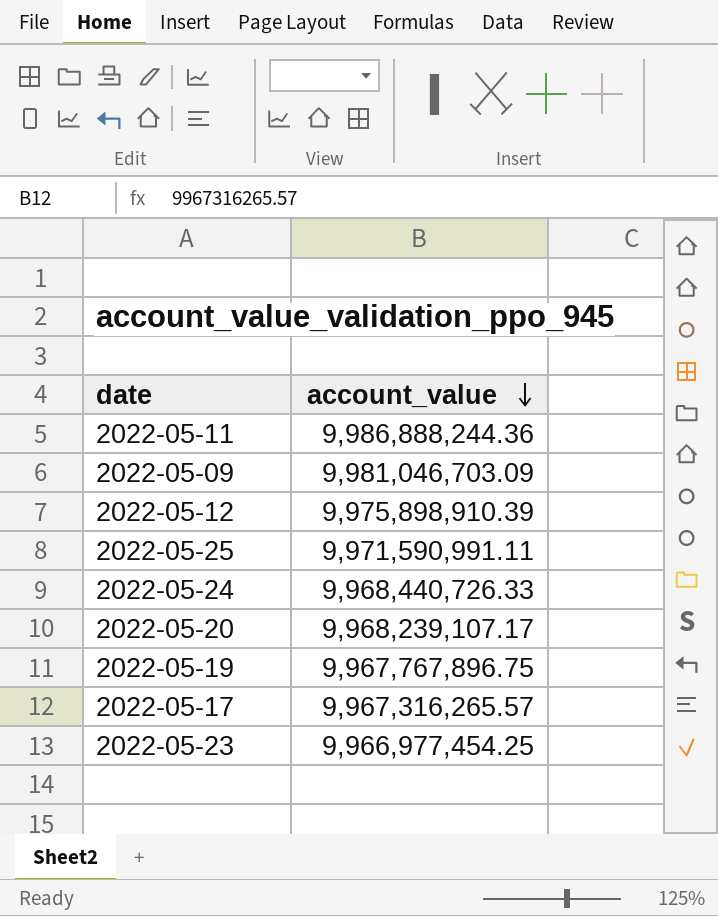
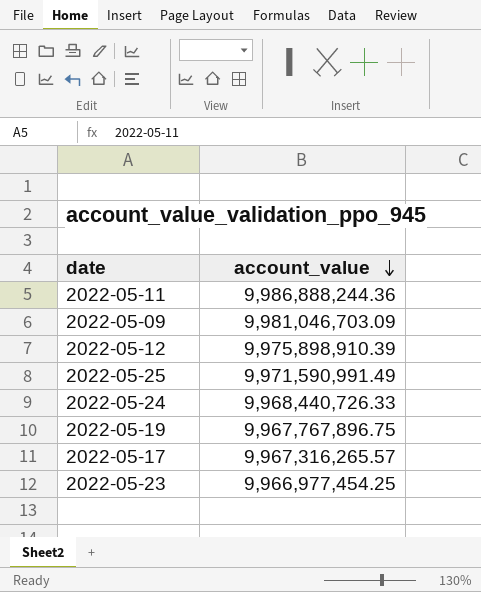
row 2022-05-20: 9,968,239,107.17 -> none
2022-05-25 | account_value: 9,971,590,991.11 -> 9,971,590,991.49

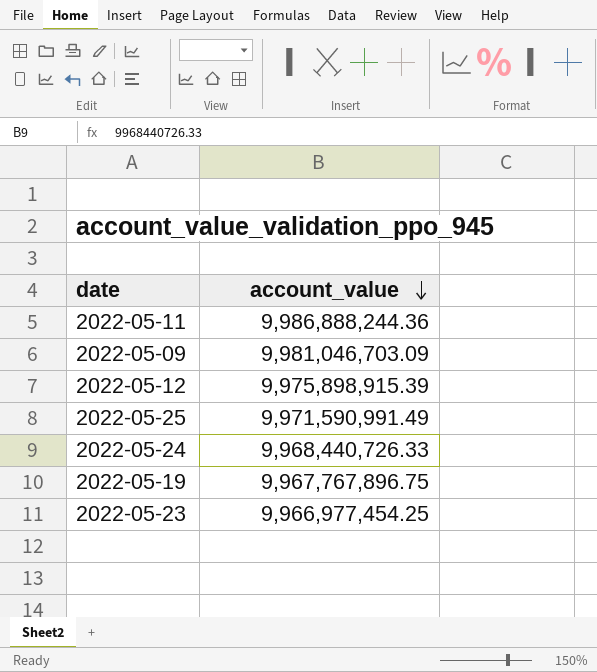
row 2022-05-17: 9,967,316,265.57 -> none
2022-05-12 | account_value: 9,975,898,910.39 -> 9,975,898,915.39

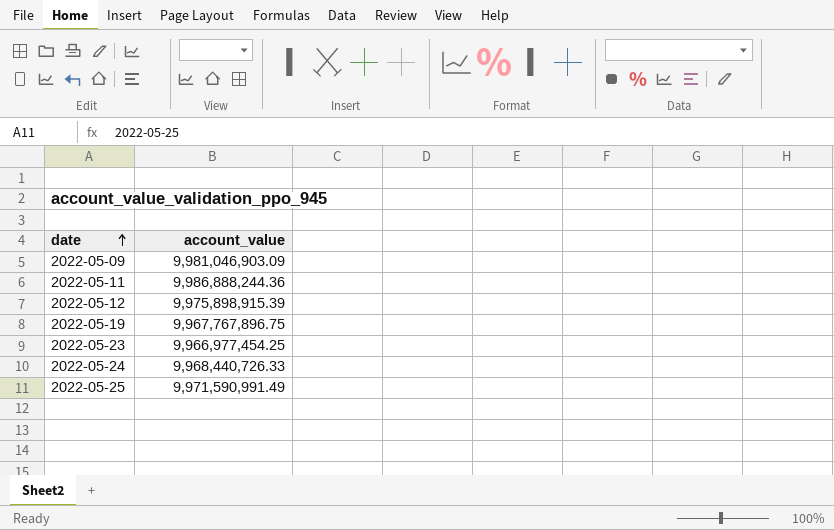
row order: account_value descending -> date ascending
2022-05-09 | account_value: 9,981,046,703.09 -> 9,981,046,903.09

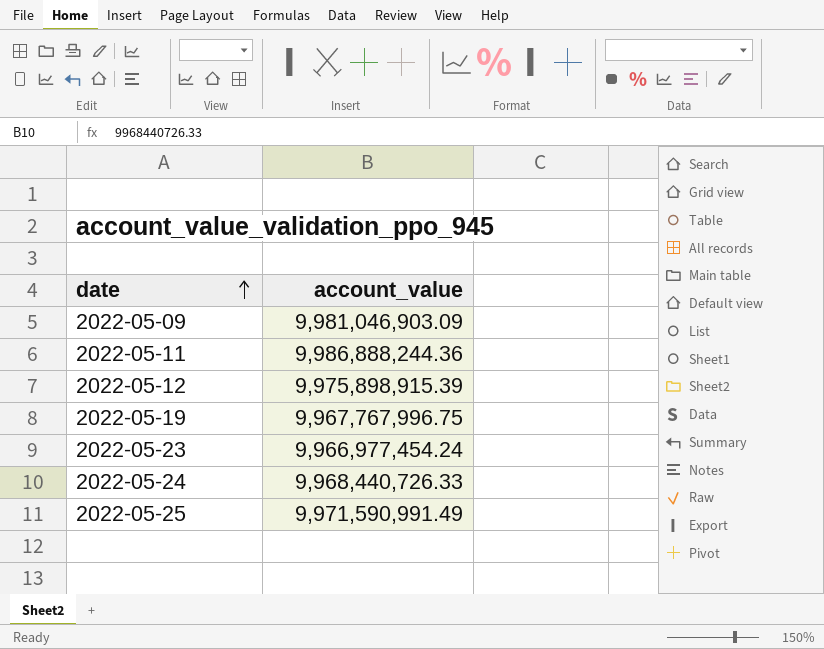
2022-05-19 | account_value: 9,967,767,896.75 -> 9,967,767,996.75
2022-05-23 | account_value: 9,966,977,454.25 -> 9,966,977,454.24

